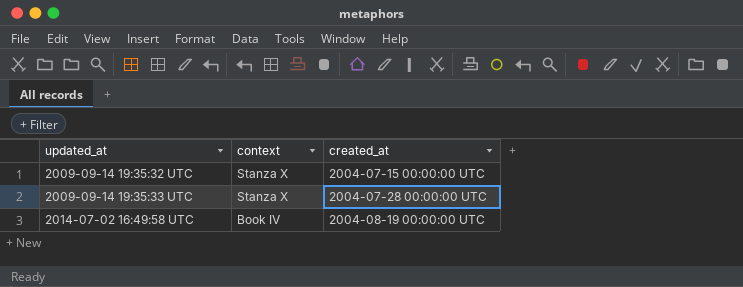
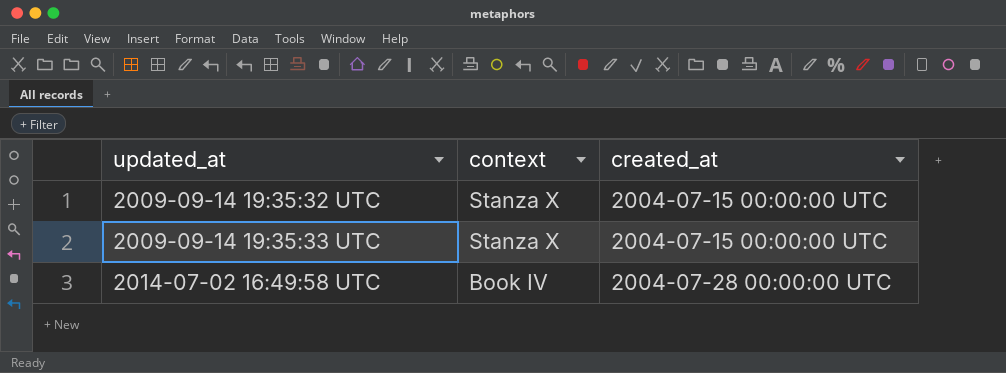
2009-09-14 19:35:33 UTC | created_at: 2004-07-28 00:00:00 UTC -> 2004-07-15 00:00:00 UTC
2014-07-02 16:49:58 UTC | created_at: 2004-08-19 00:00:00 UTC -> 2004-07-28 00:00:00 UTC

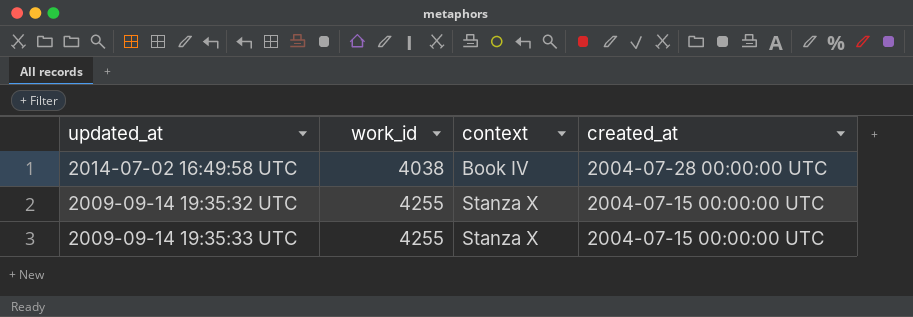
row order: updated_at ascending -> work_id ascending
column work_id | position: none -> 2

